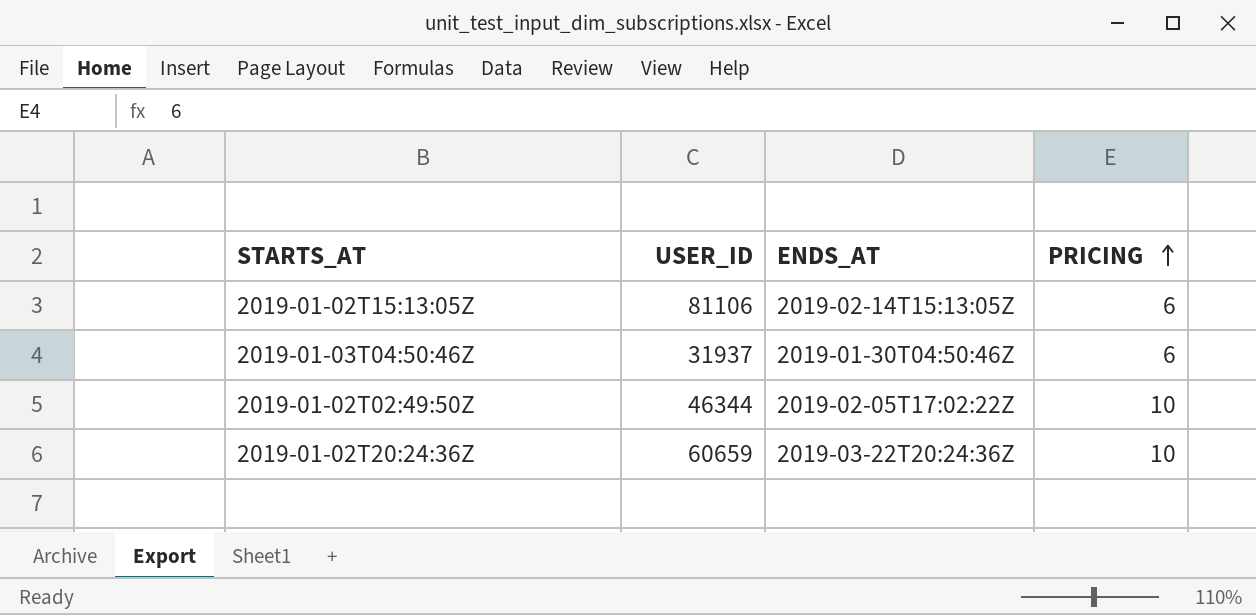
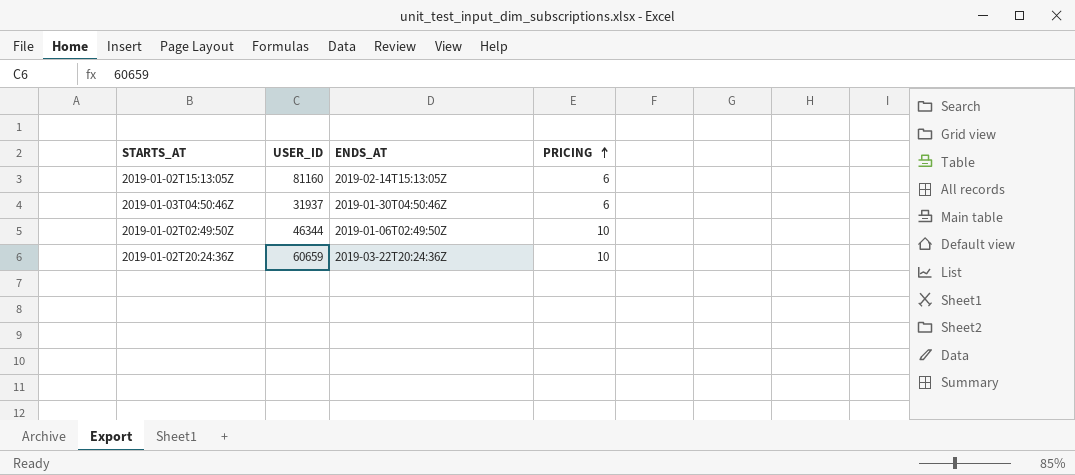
2019-01-02T15:13:05Z | USER_ID: 81106 -> 81160
2019-01-02T02:49:50Z | ENDS_AT: 2019-02-05T17:02:22Z -> 2019-01-06T02:49:50Z

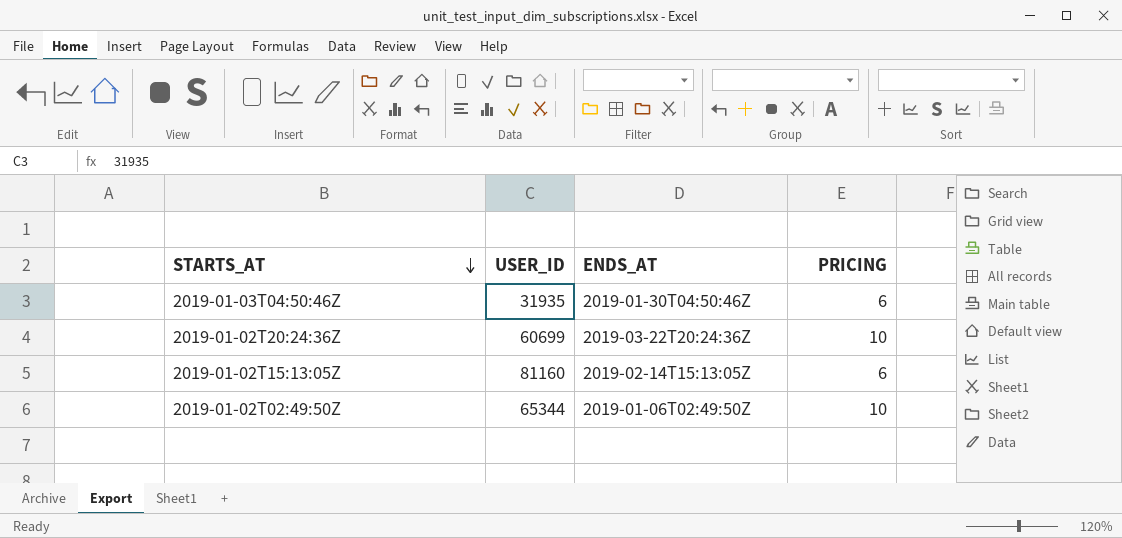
row order: PRICING ascending -> STARTS_AT descending
2019-01-03T04:50:46Z | USER_ID: 31937 -> 31935
2019-01-02T20:24:36Z | USER_ID: 60659 -> 60699
2019-01-02T02:49:50Z | USER_ID: 46344 -> 65344

